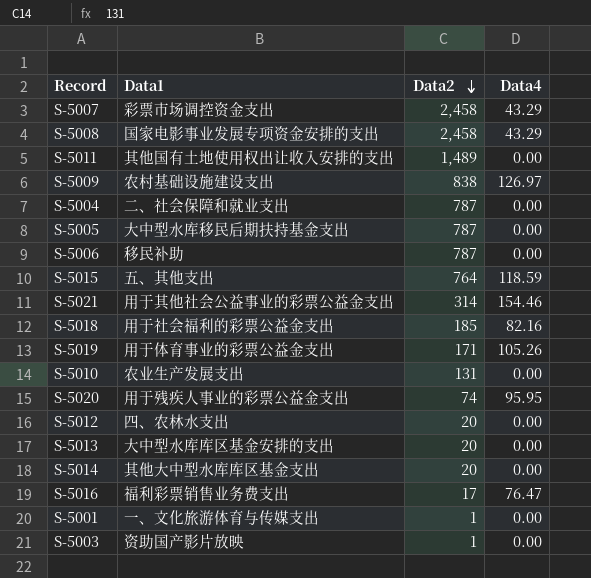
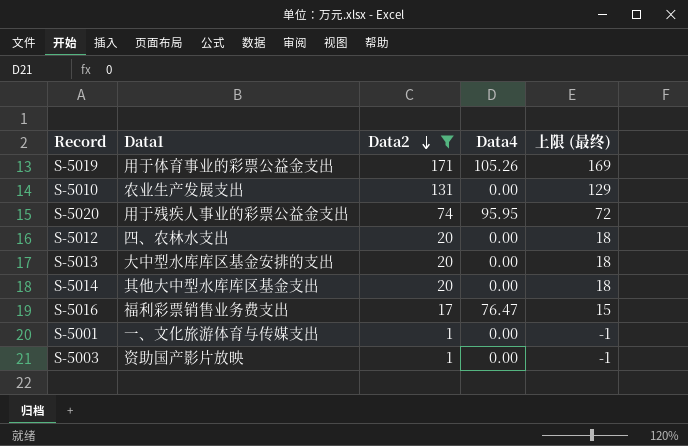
filter: none -> Data2 <= 171
column 上限 (最终) | formula: none -> [Data2] - 2

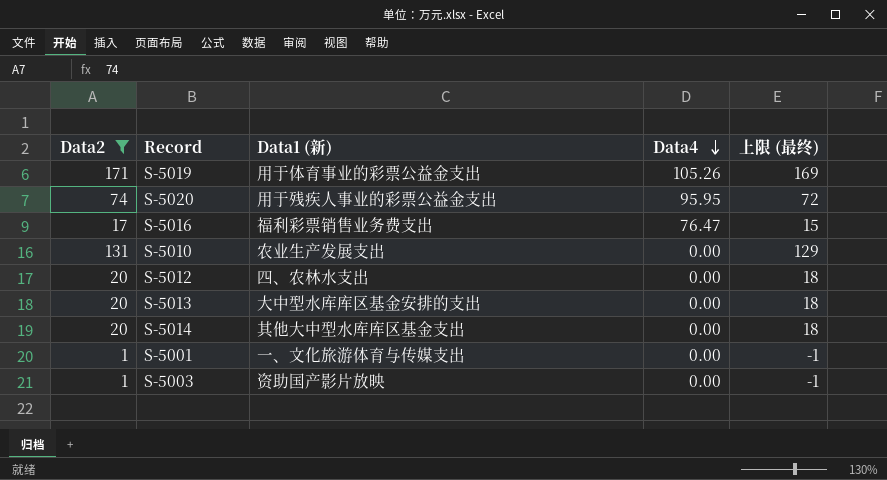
row order: Data2 descending -> Data4 descending
column Data2 | position: 3 -> 1
column name: Data1 -> Data1 (新)

